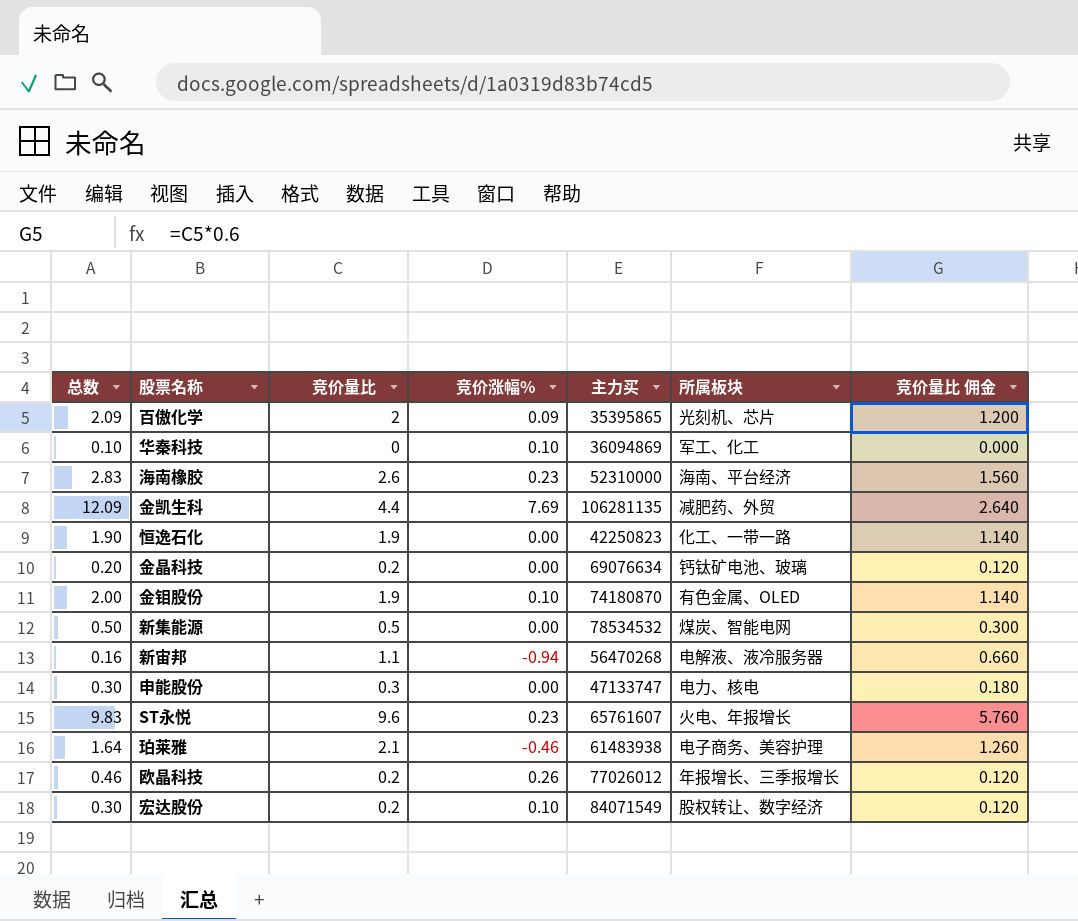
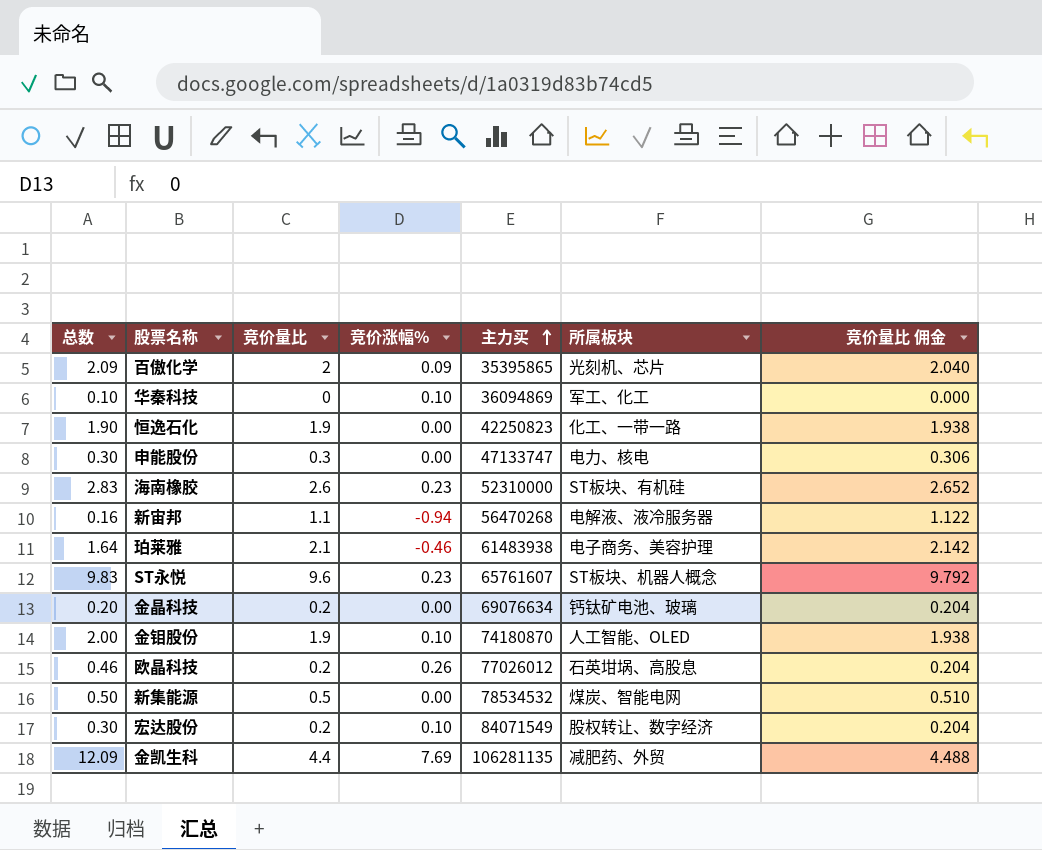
row order: none -> 主力买 ascending
column 竞价量比 佣金 | formula: [竞价量比] * 0.6 -> [竞价量比] * 1.02
海南橡胶 | 所属板块: 海南、平台经济 -> ST板块、有机硅
ST永悦 | 所属板块: 火电、年报增长 -> ST板块、机器人概念
金钼股份 | 所属板块: 有色金属、OLED -> 人工智能、OLED
欧晶科技 | 所属板块: 年报增长、三季报增长 -> 石英坩埚、高股息

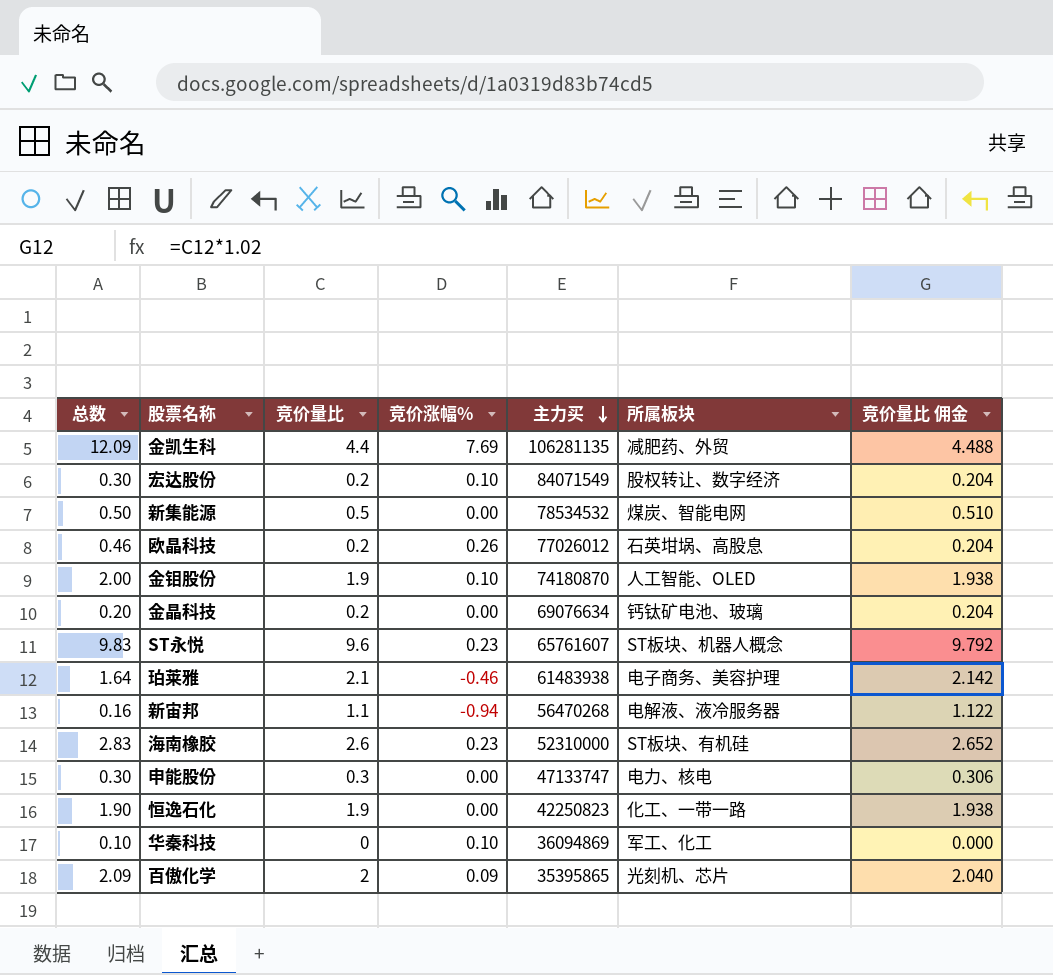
row order: 主力买 ascending -> 主力买 descending

